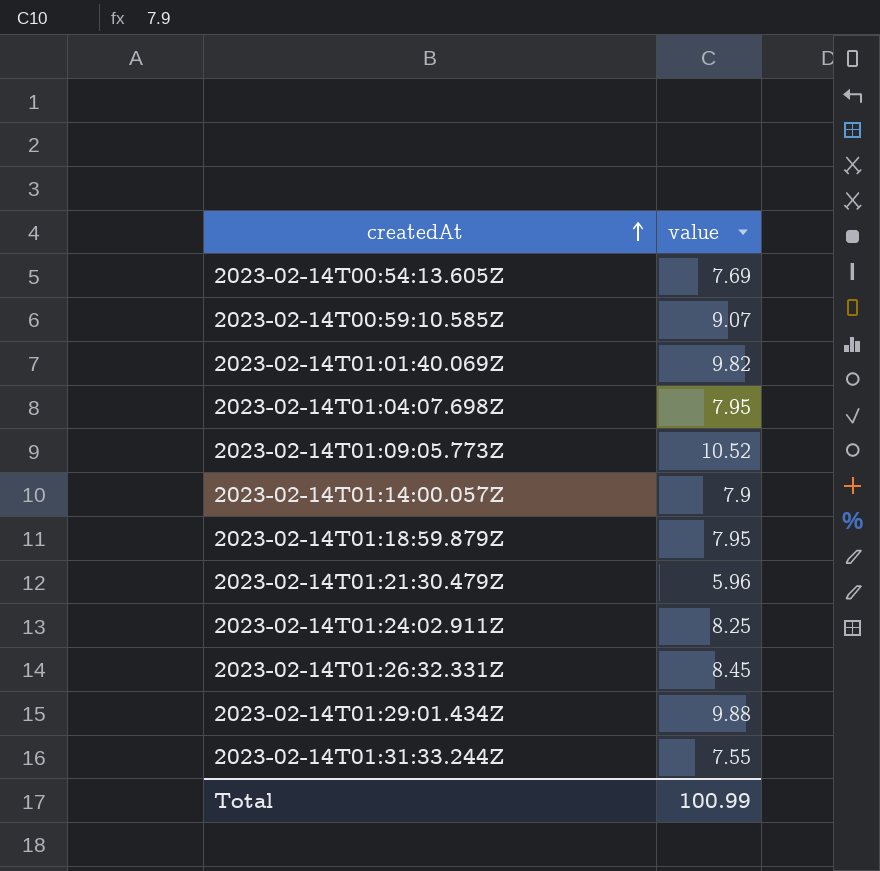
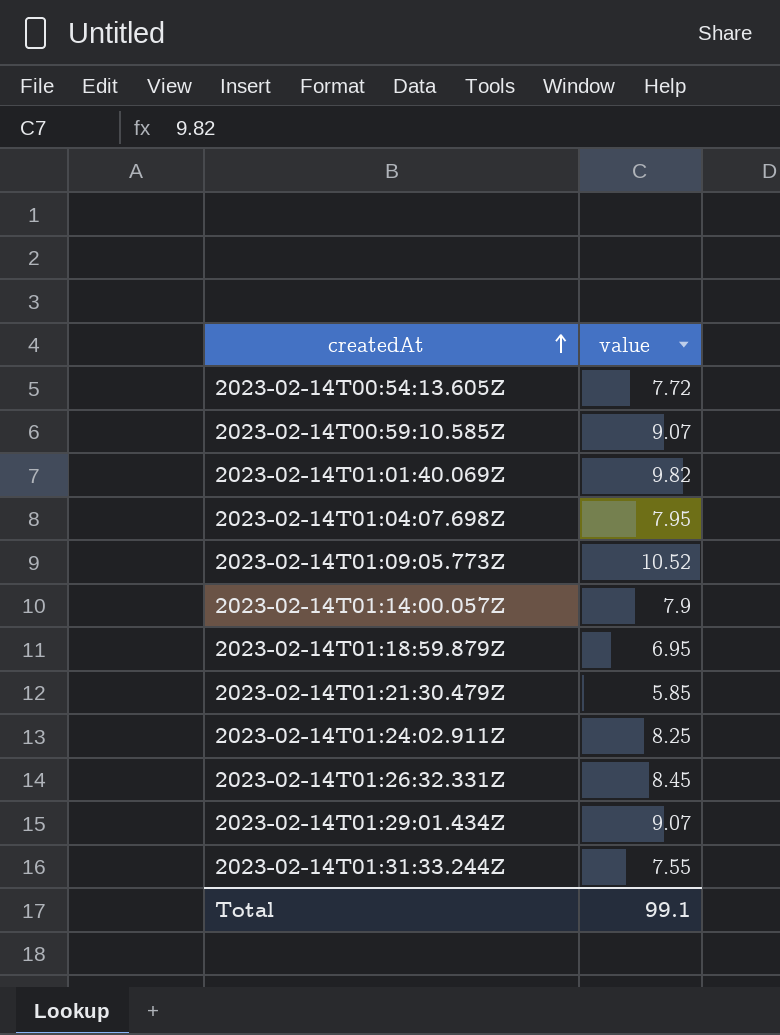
2023-02-14T00:54:13.605Z | value: 7.69 -> 7.72
2023-02-14T01:18:59.879Z | value: 7.95 -> 6.95
2023-02-14T01:21:30.479Z | value: 5.96 -> 5.85
2023-02-14T01:29:01.434Z | value: 9.88 -> 9.07
Total | value: 100.99 -> 99.1

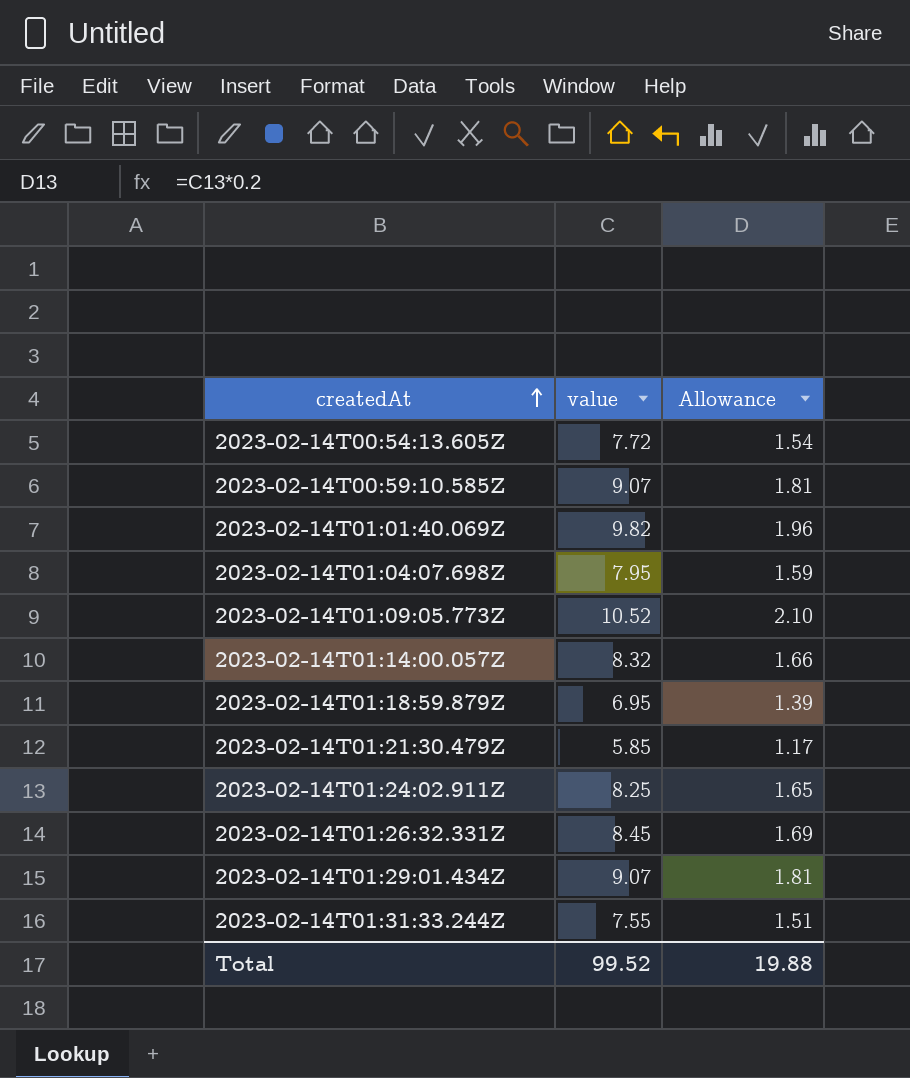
column Allowance | formula: none -> [value] * 0.2
2023-02-14T01:14:00.057Z | value: 7.9 -> 8.32
Total | value: 99.1 -> 99.52

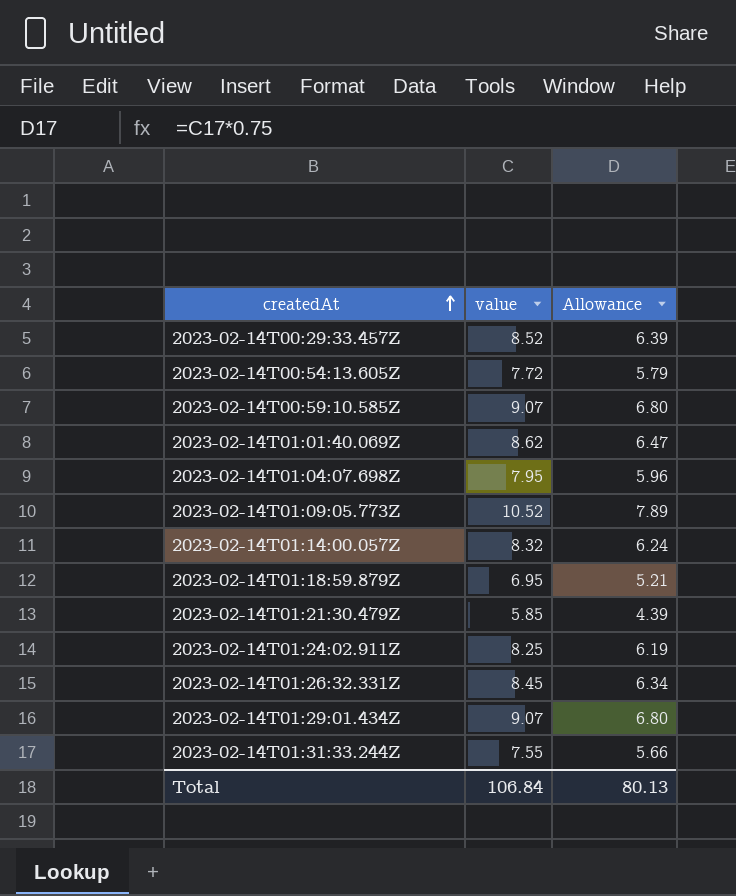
column Allowance | formula: [value] * 0.2 -> [value] * 0.75
row 2023-02-14T00:29:33.457Z: none -> 8.52 | 6.39
2023-02-14T01:01:40.069Z | value: 9.82 -> 8.62
Total | value: 99.52 -> 106.84
Total | Allowance: 19.88 -> 80.13

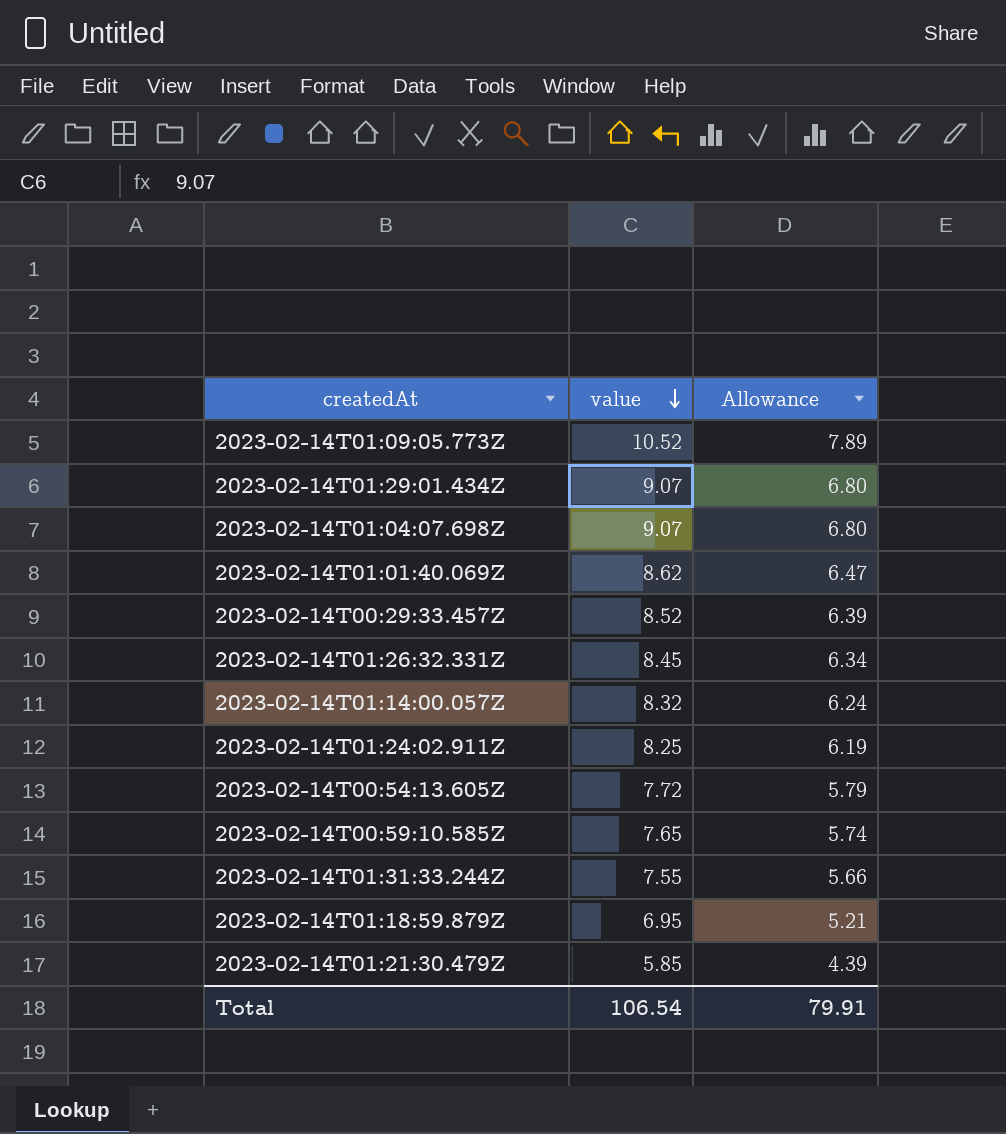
row order: createdAt ascending -> value descending
2023-02-14T01:04:07.698Z | value: 7.95 -> 9.07
2023-02-14T01:04:07.698Z | Allowance: 5.96 -> 6.80
2023-02-14T00:59:10.585Z | value: 9.07 -> 7.65
2023-02-14T00:59:10.585Z | Allowance: 6.80 -> 5.74
Total | value: 106.84 -> 106.54
Total | Allowance: 80.13 -> 79.91

